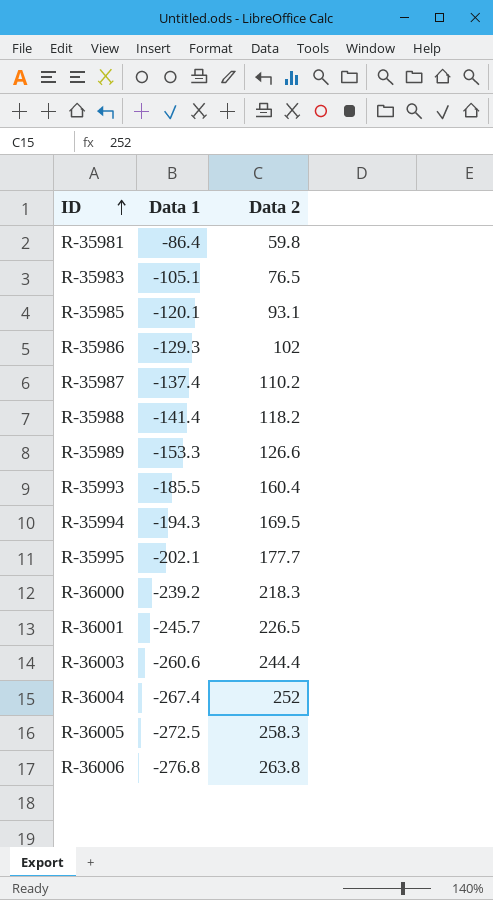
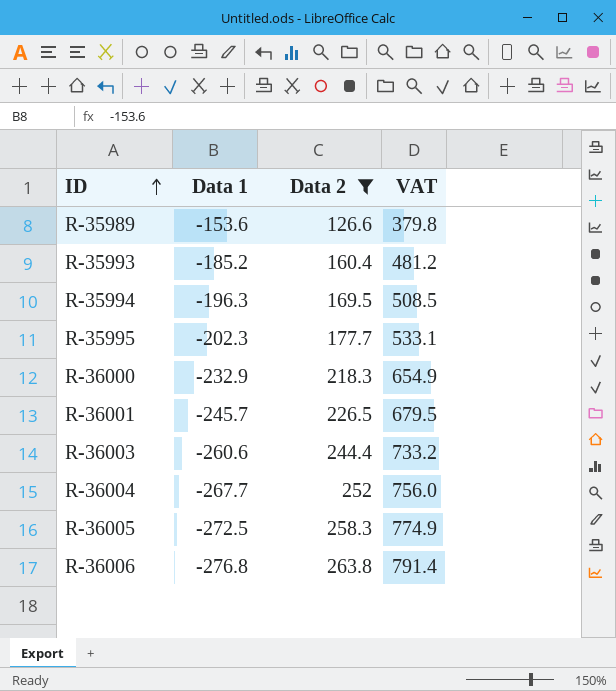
filter: none -> Data 2 >= 126.6
column VAT | formula: none -> [Data 2] * 3
R-35989 | Data 1: -153.3 -> -153.6
R-35993 | Data 1: -185.5 -> -185.2
R-35994 | Data 1: -194.3 -> -196.3
R-35995 | Data 1: -202.1 -> -202.3
R-36000 | Data 1: -239.2 -> -232.9
R-36004 | Data 1: -267.4 -> -267.7

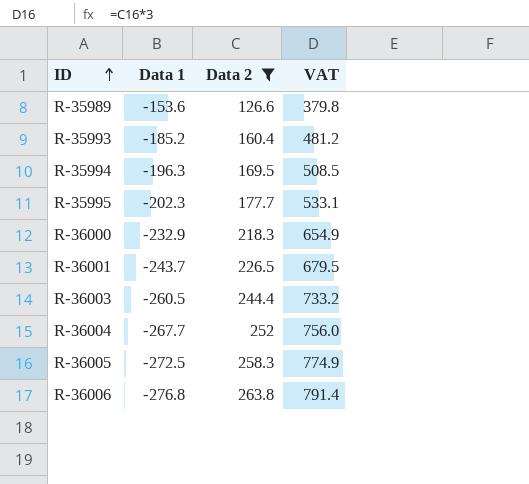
R-36001 | Data 1: -245.7 -> -243.7
R-36003 | Data 1: -260.6 -> -260.5

